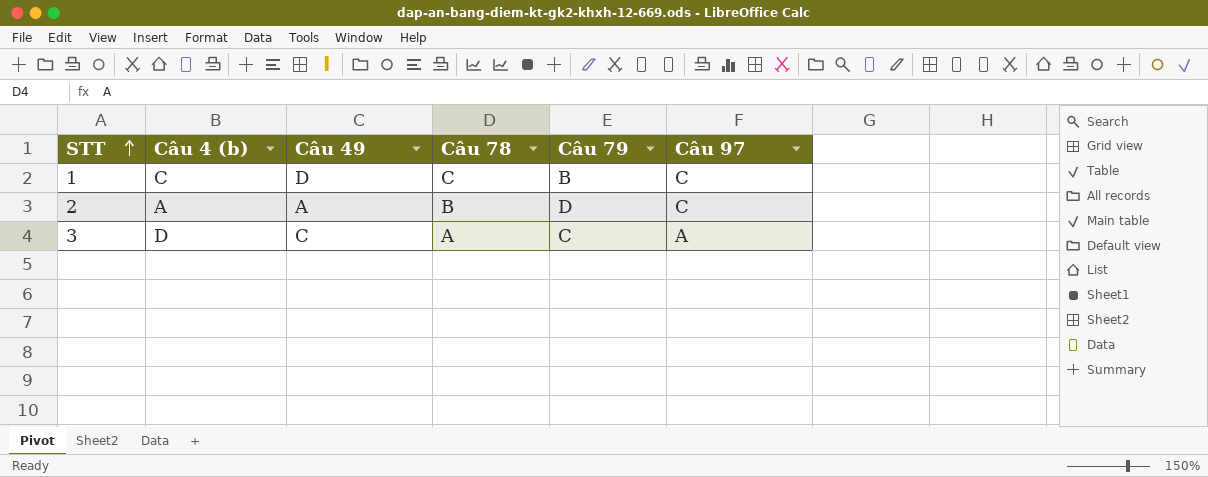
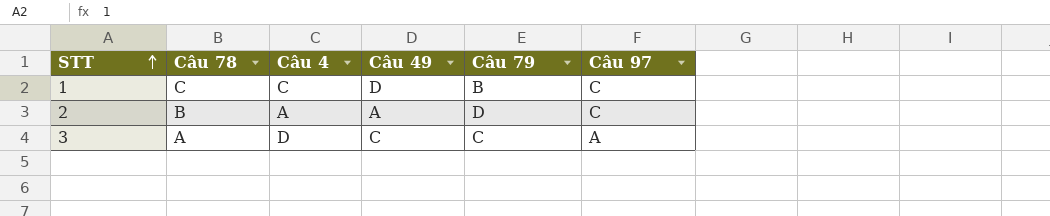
column Câu 78 | position: 4 -> 2
column name: Câu 4 (b) -> Câu 4

